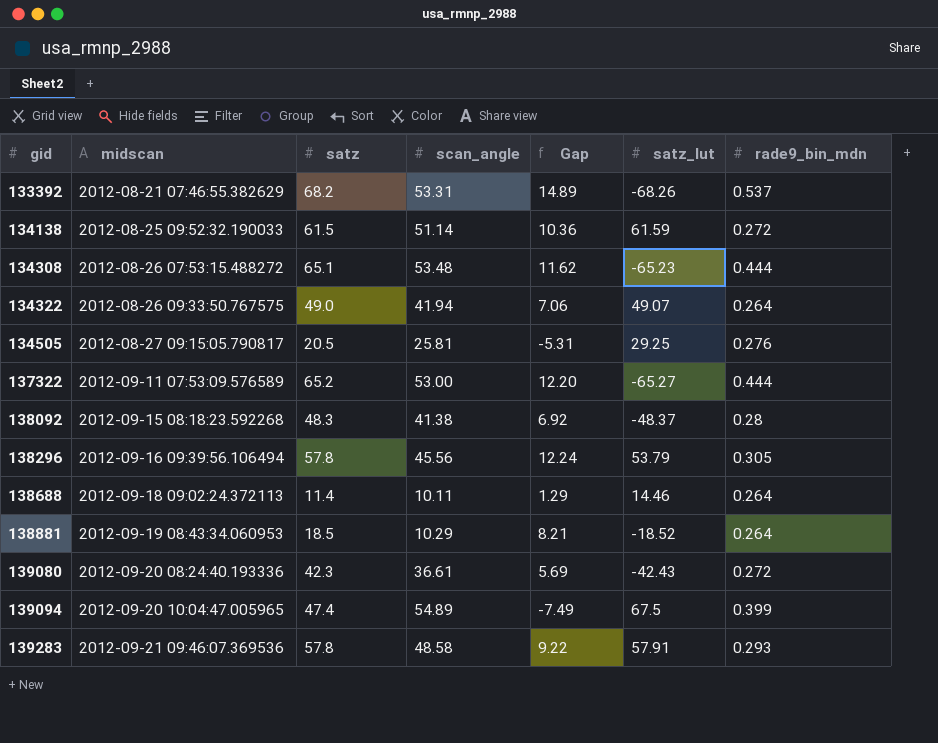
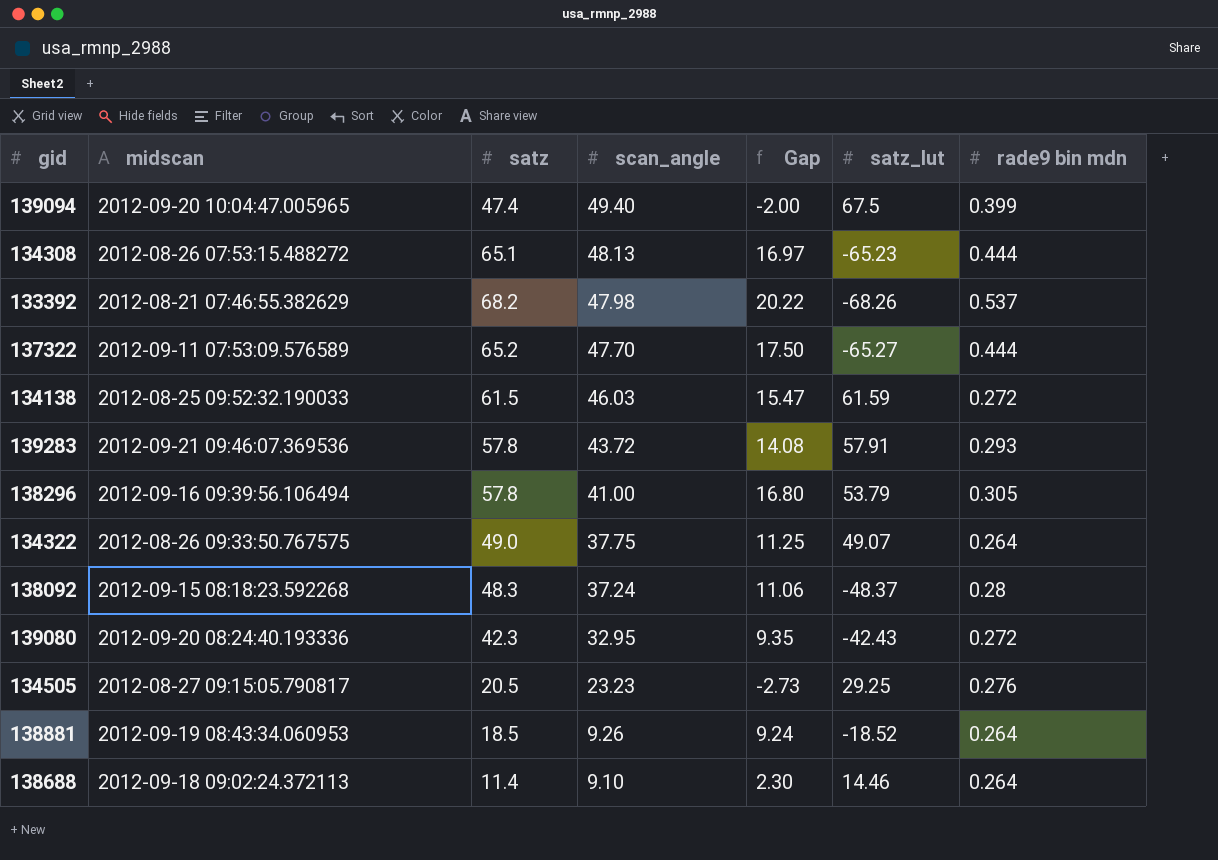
row order: gid ascending -> scan_angle descending
column name: rade9_bin_mdn -> rade9 bin mdn
139094 | scan_angle: 54.89 -> 49.40
139094 | Gap: -7.49 -> -2.00
134308 | scan_angle: 53.48 -> 48.13
134308 | Gap: 11.62 -> 16.97
133392 | scan_angle: 53.31 -> 47.98
133392 | Gap: 14.89 -> 20.22
137322 | scan_angle: 53.00 -> 47.70
137322 | Gap: 12.20 -> 17.50
134138 | scan_angle: 51.14 -> 46.03
134138 | Gap: 10.36 -> 15.47
139283 | scan_angle: 48.58 -> 43.72
139283 | Gap: 9.22 -> 14.08
138296 | scan_angle: 45.56 -> 41.00
138296 | Gap: 12.24 -> 16.80
134322 | scan_angle: 41.94 -> 37.75
134322 | Gap: 7.06 -> 11.25
138092 | scan_angle: 41.38 -> 37.24
138092 | Gap: 6.92 -> 11.06
139080 | scan_angle: 36.61 -> 32.95
139080 | Gap: 5.69 -> 9.35
134505 | scan_angle: 25.81 -> 23.23
134505 | Gap: -5.31 -> -2.73
138881 | scan_angle: 10.29 -> 9.26
138881 | Gap: 8.21 -> 9.24
138688 | scan_angle: 10.11 -> 9.10
138688 | Gap: 1.29 -> 2.30

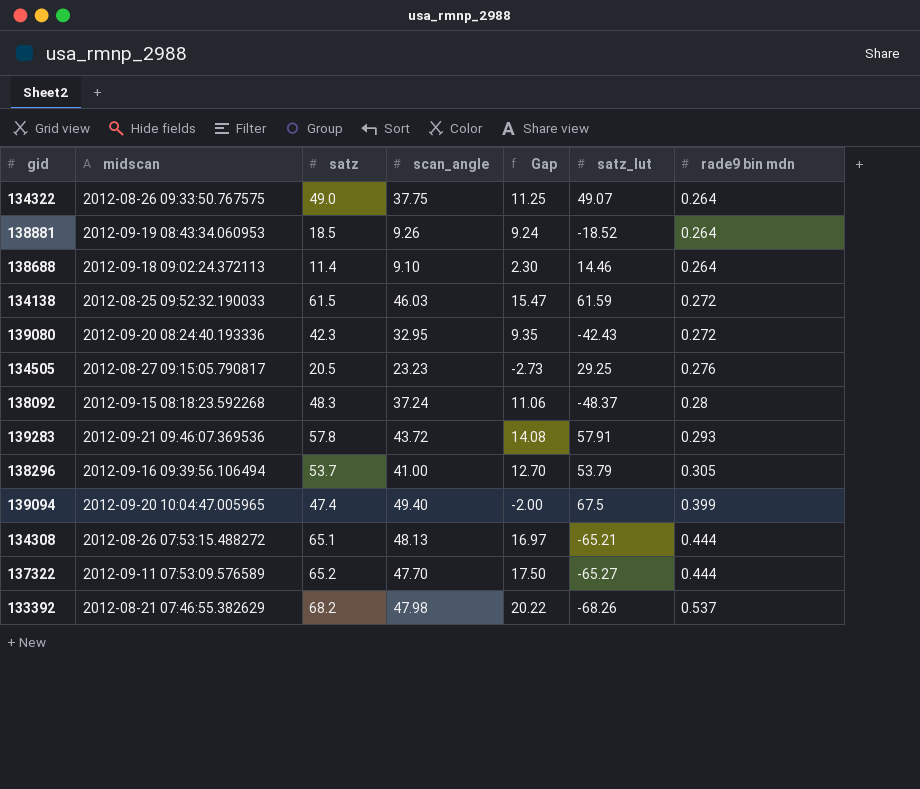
row order: scan_angle descending -> rade9 bin mdn ascending
138296 | satz: 57.8 -> 53.7
138296 | Gap: 16.80 -> 12.70
134308 | satz_lut: -65.23 -> -65.21

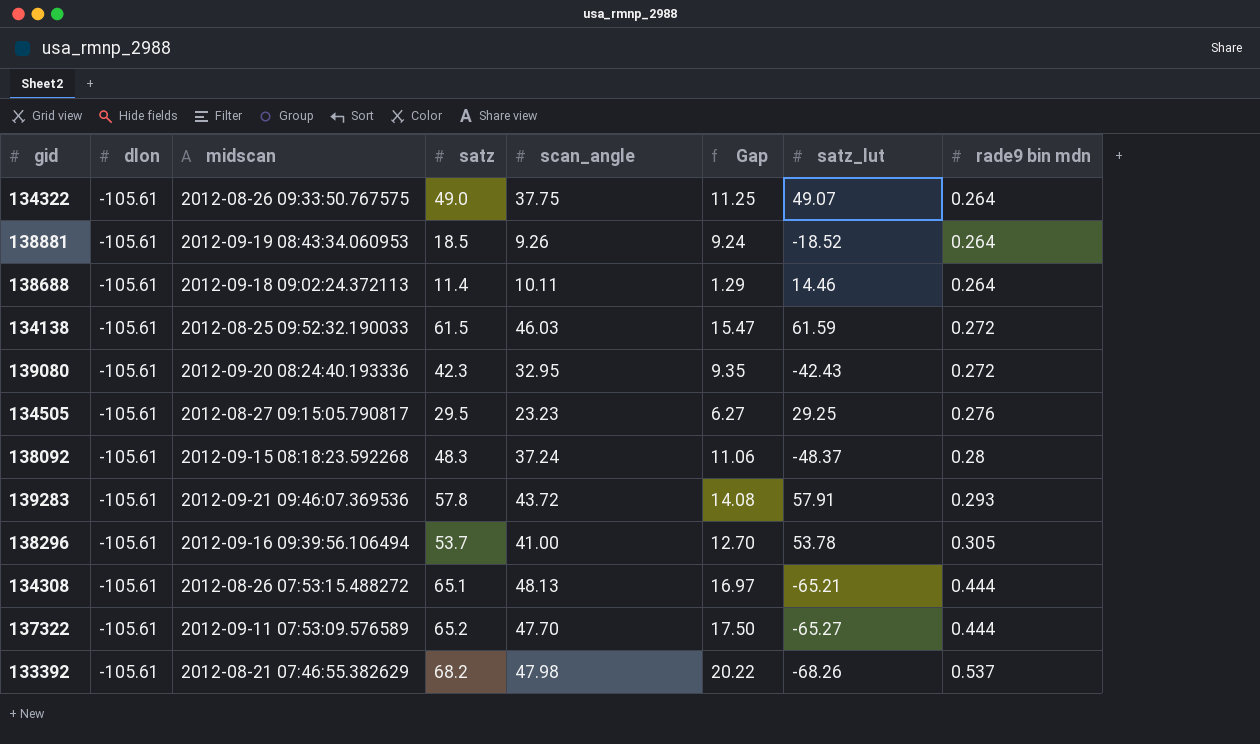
column dlon | position: none -> 2
row 139094: 2012-09-20 10:04:47.005965 | 47.4 | 49.40 | -2.00 | 67.5 | 0.399 -> none
138688 | scan_angle: 9.10 -> 10.11
138688 | Gap: 2.30 -> 1.29
134505 | satz: 20.5 -> 29.5
134505 | Gap: -2.73 -> 6.27
138296 | satz_lut: 53.79 -> 53.78

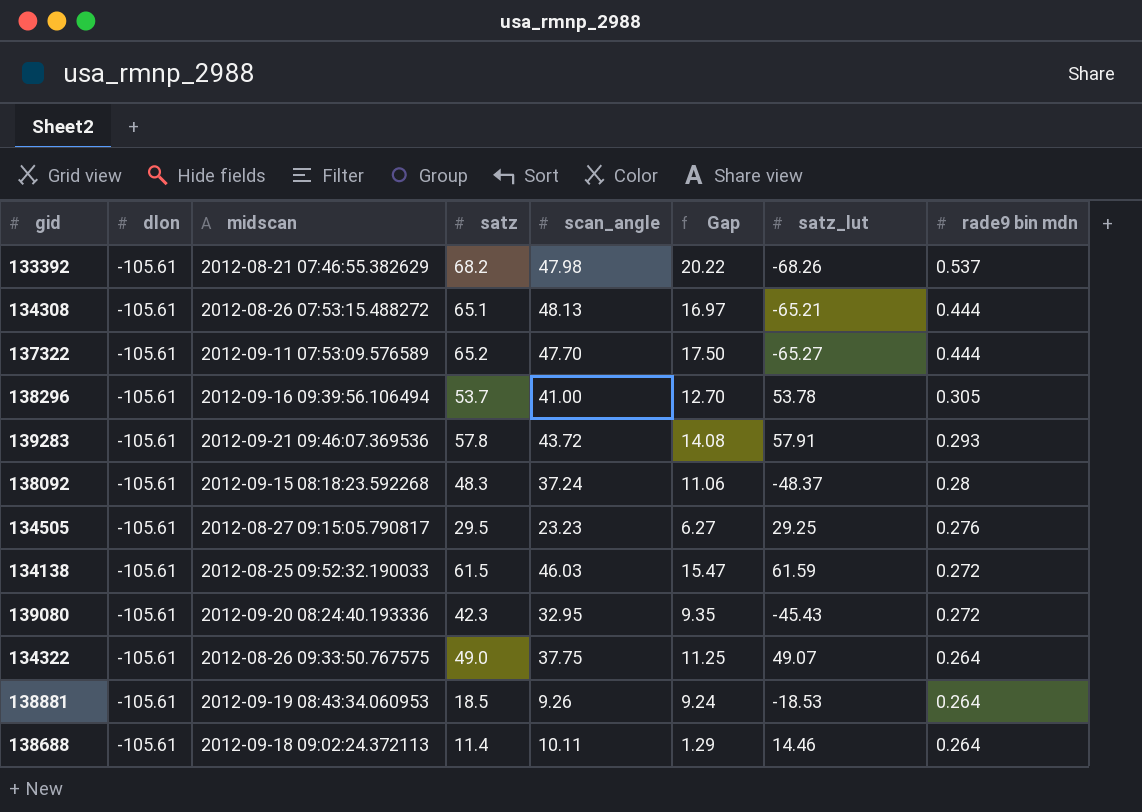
row order: rade9 bin mdn ascending -> rade9 bin mdn descending
139080 | satz_lut: -42.43 -> -45.43
138881 | satz_lut: -18.52 -> -18.53

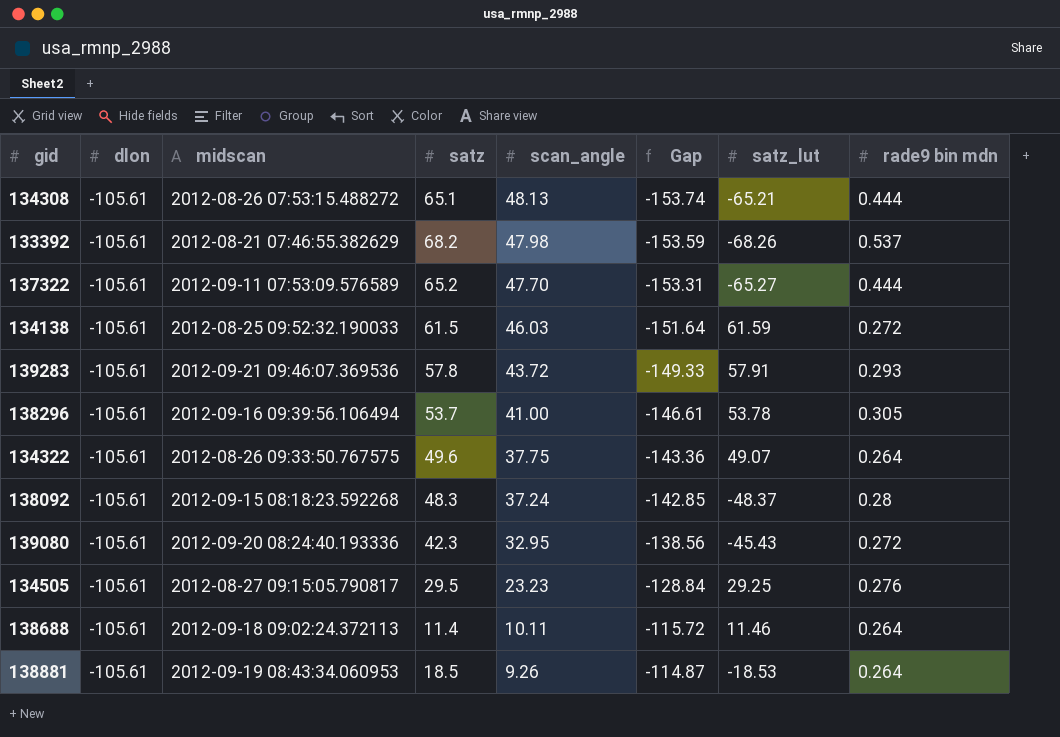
row order: rade9 bin mdn descending -> scan_angle descending
column Gap | formula: [satz] - [scan_angle] -> [dlon] - [scan_angle]
134322 | satz: 49.0 -> 49.6
138688 | satz_lut: 14.46 -> 11.46

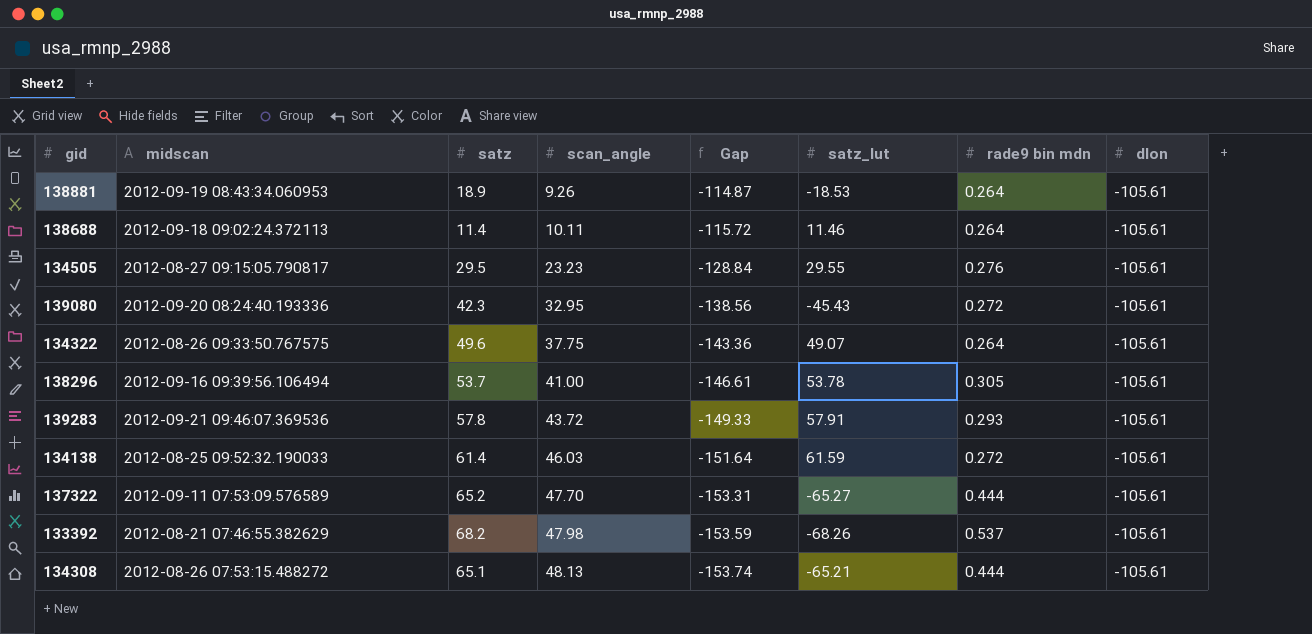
row order: scan_angle descending -> scan_angle ascending
column dlon | position: 2 -> 8
row 138092: -105.61 | 2012-09-15 08:18:23.592268 | 48.3 | 37.24 | -142.85 | -48.37 | 0.28 -> none
138881 | satz: 18.5 -> 18.9
134505 | satz_lut: 29.25 -> 29.55
134138 | satz: 61.5 -> 61.4

